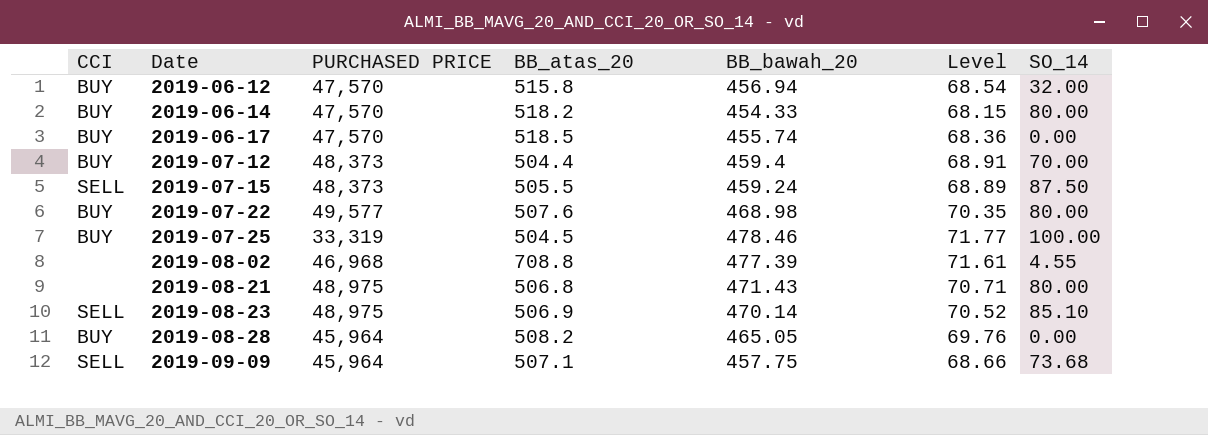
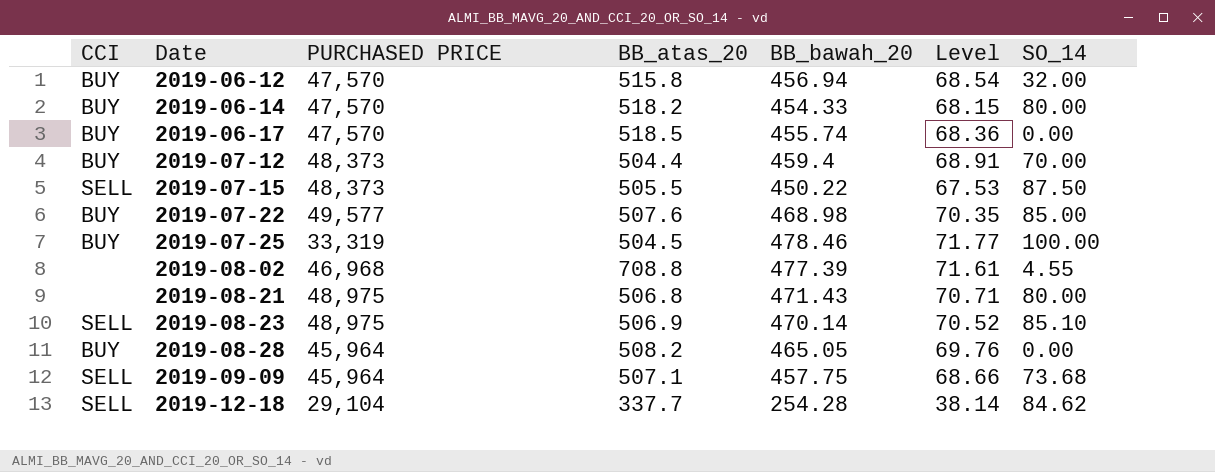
2019-07-15 | BB_bawah_20: 459.24 -> 450.22
2019-07-15 | Level: 68.89 -> 67.53
2019-07-22 | SO_14: 80.00 -> 85.00
row 2019-12-18: none -> SELL | 29,104 | 337.7 | 254.28 | 38.14 | 84.62

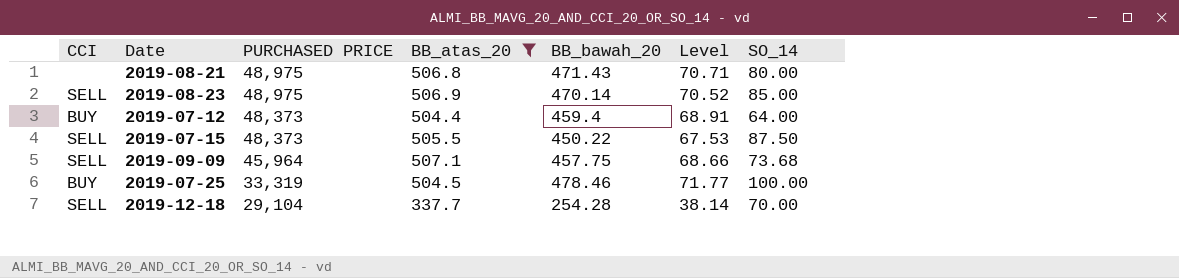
filter: none -> BB_atas_20 <= 507.1
row order: Date ascending -> PURCHASED PRICE descending
2019-08-23 | SO_14: 85.10 -> 85.00
2019-07-12 | SO_14: 70.00 -> 64.00
2019-12-18 | SO_14: 84.62 -> 70.00

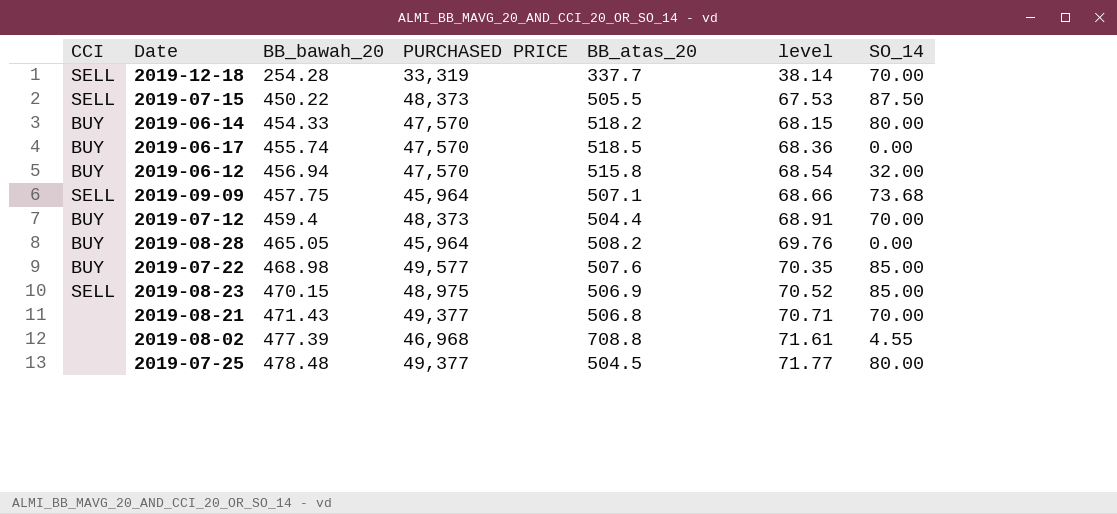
filter: BB_atas_20 <= 507.1 -> none
row order: PURCHASED PRICE descending -> BB_bawah_20 ascending
column BB_bawah_20 | position: 5 -> 3
column name: Level -> level
2019-12-18 | PURCHASED PRICE: 29,104 -> 33,319
2019-07-12 | SO_14: 64.00 -> 70.00
2019-08-23 | BB_bawah_20: 470.14 -> 470.15
2019-08-21 | PURCHASED PRICE: 48,975 -> 49,377
2019-08-21 | SO_14: 80.00 -> 70.00
2019-07-25 | CCI: BUY -> none
2019-07-25 | BB_bawah_20: 478.46 -> 478.48
2019-07-25 | PURCHASED PRICE: 33,319 -> 49,377
2019-07-25 | SO_14: 100.00 -> 80.00

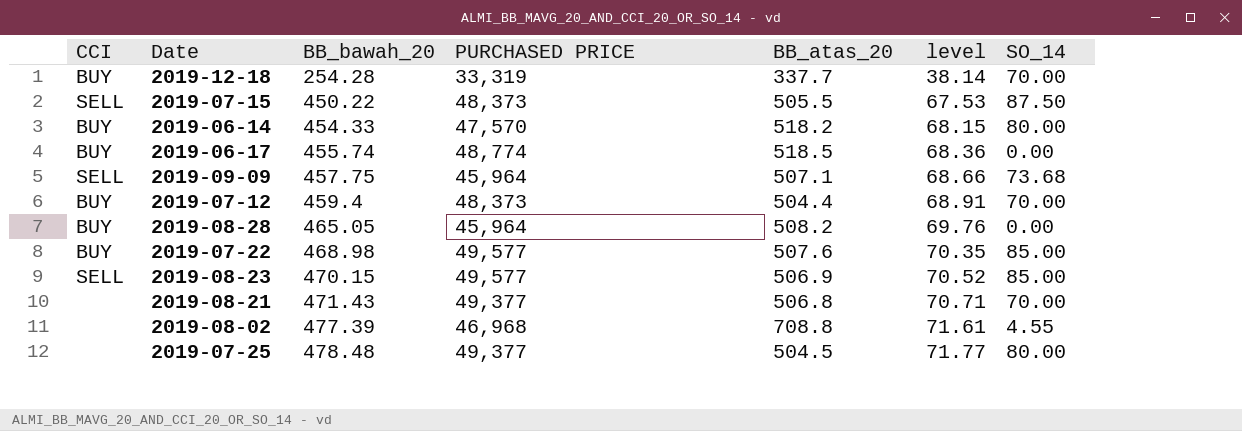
row 2019-06-12: BUY | 456.94 | 47,570 | 515.8 | 68.54 | 32.00 -> none
2019-12-18 | CCI: SELL -> BUY
2019-06-17 | PURCHASED PRICE: 47,570 -> 48,774
2019-08-23 | PURCHASED PRICE: 48,975 -> 49,577

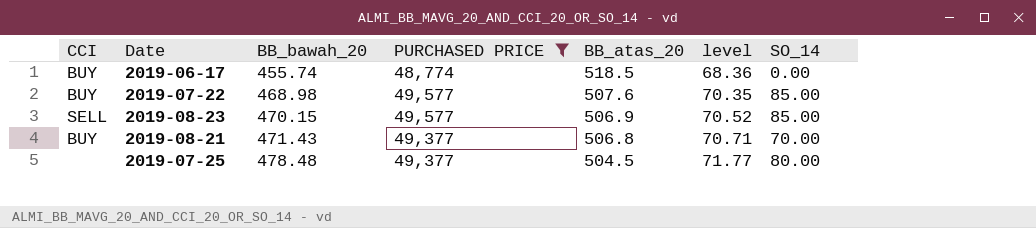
filter: none -> PURCHASED PRICE >= 48,774
2019-08-21 | CCI: none -> BUY

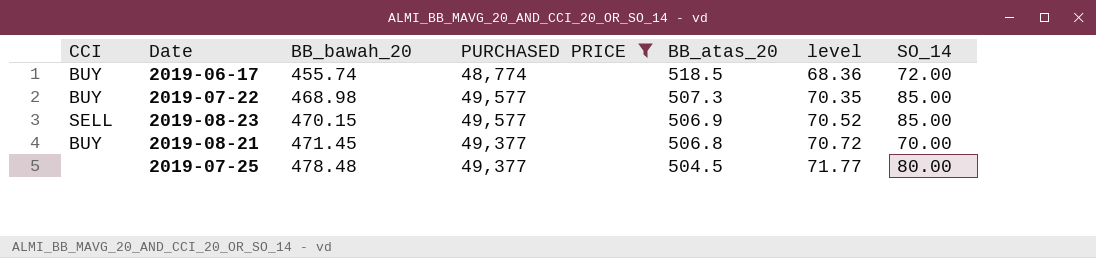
2019-06-17 | SO_14: 0.00 -> 72.00
2019-07-22 | BB_atas_20: 507.6 -> 507.3
2019-08-21 | BB_bawah_20: 471.43 -> 471.45
2019-08-21 | level: 70.71 -> 70.72

